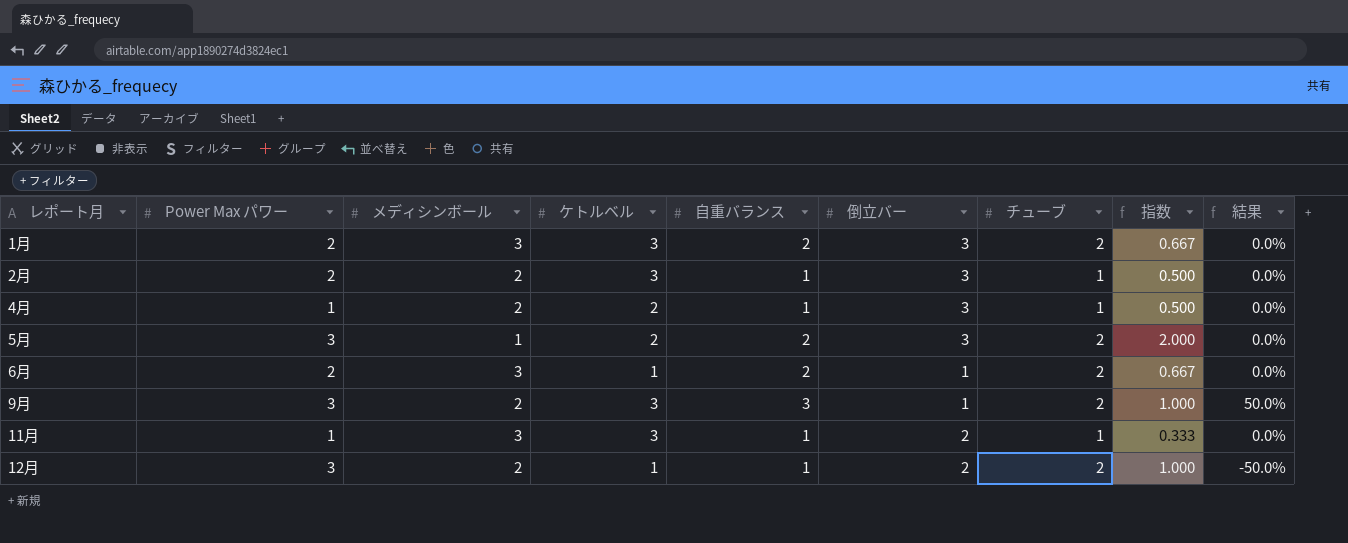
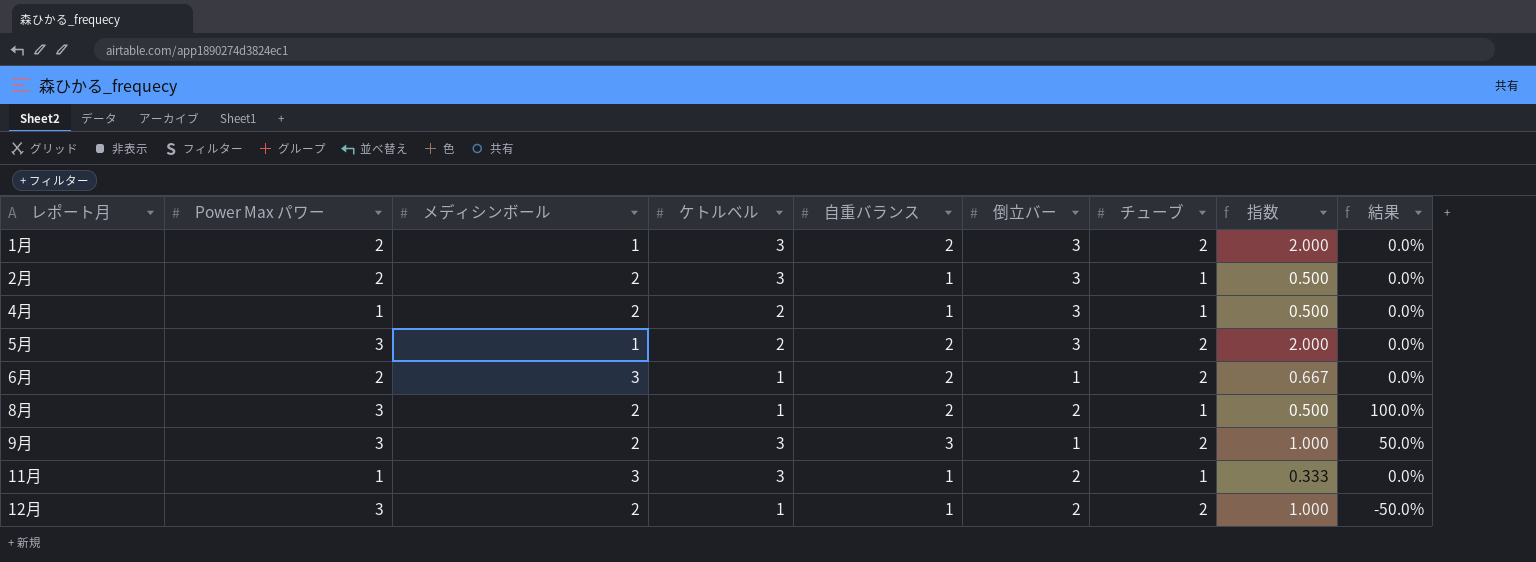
1月 | メディシンボール: 3 -> 1
1月 | 指数: 0.667 -> 2.000
row 8月: none -> 3 | 2 | 1 | 2 | 2 | 1 | 0.500 | 100.0%

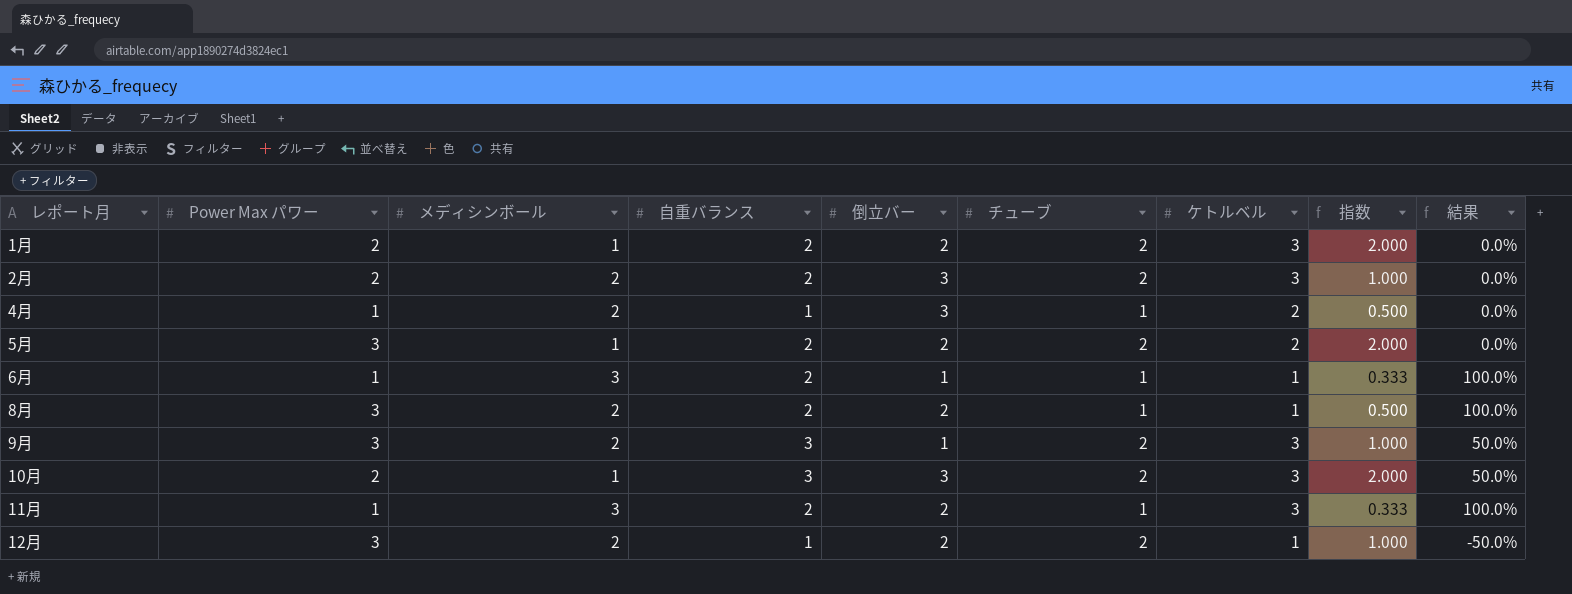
column ケトルベル | position: 4 -> 7
1月 | 倒立バー: 3 -> 2
2月 | 自重バランス: 1 -> 2
2月 | チューブ: 1 -> 2
2月 | 指数: 0.500 -> 1.000
5月 | 倒立バー: 3 -> 2
6月 | Power Max パワー: 2 -> 1
6月 | チューブ: 2 -> 1
6月 | 指数: 0.667 -> 0.333
6月 | 結果: 0.0% -> 100.0%
row 10月: none -> 2 | 1 | 3 | 3 | 2 | 3 | 2.000 | 50.0%
11月 | 自重バランス: 1 -> 2
11月 | 結果: 0.0% -> 100.0%

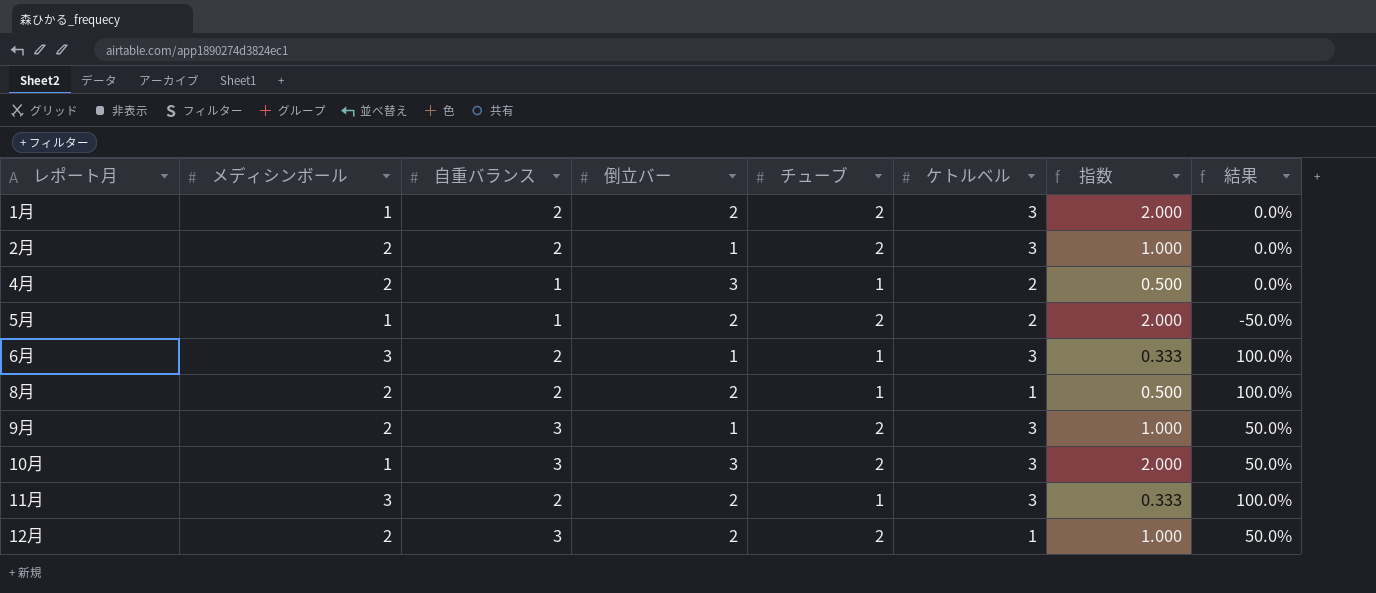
column Power Max パワー | position: 2 -> none
2月 | 倒立バー: 3 -> 1
5月 | 自重バランス: 2 -> 1
5月 | 結果: 0.0% -> -50.0%
6月 | ケトルベル: 1 -> 3
12月 | 自重バランス: 1 -> 3
12月 | 結果: -50.0% -> 50.0%

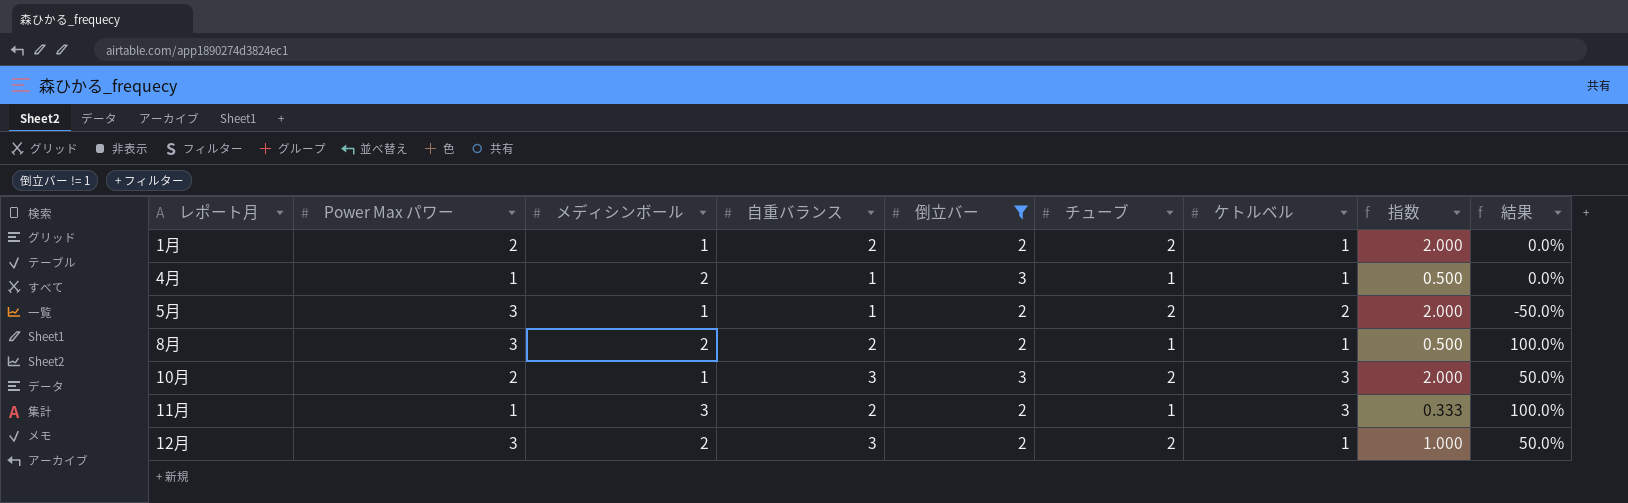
filter: none -> 倒立バー != 1
column Power Max パワー | position: none -> 2
1月 | ケトルベル: 3 -> 1
4月 | ケトルベル: 2 -> 1

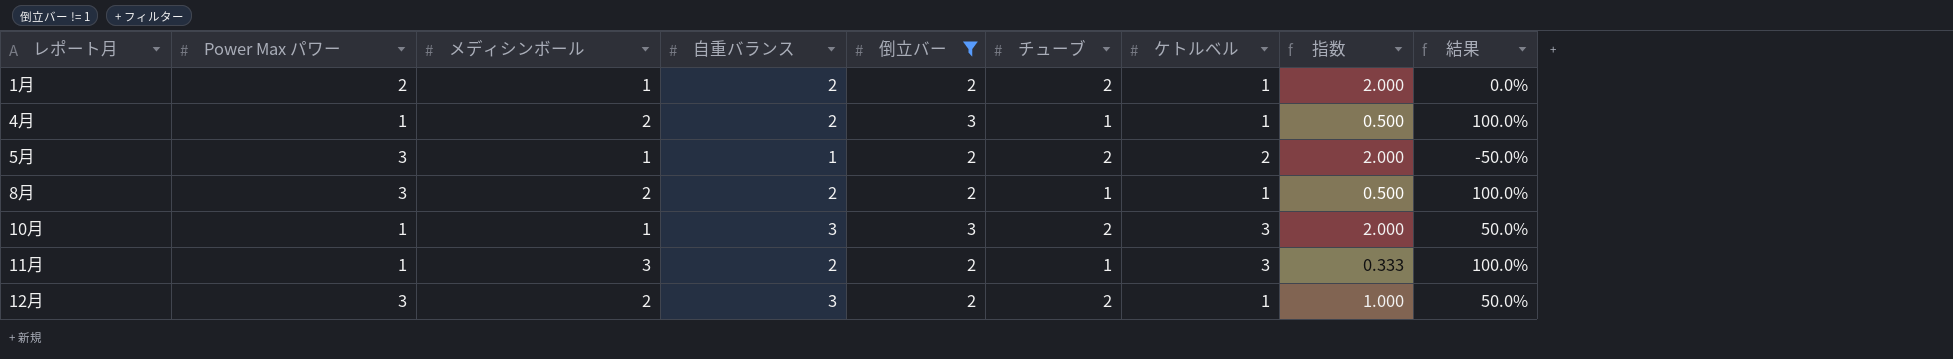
4月 | 自重バランス: 1 -> 2
4月 | 結果: 0.0% -> 100.0%
10月 | Power Max パワー: 2 -> 1

